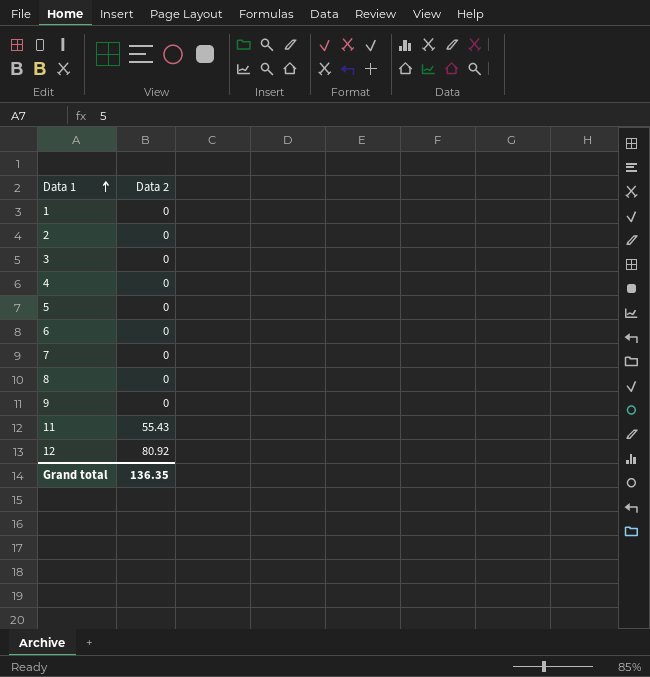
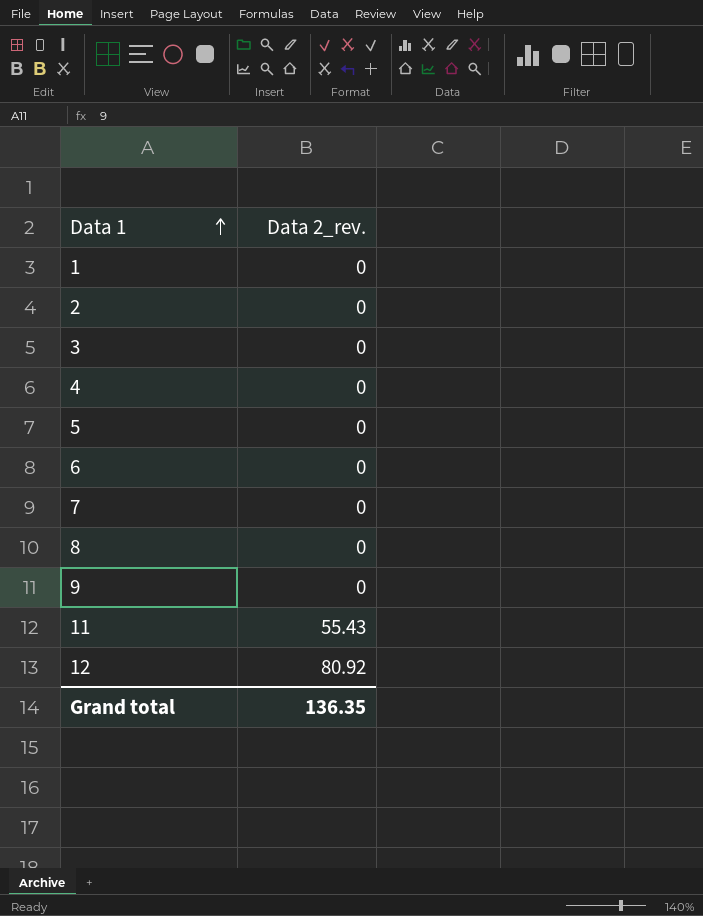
column name: Data 2 -> Data 2_rev.

